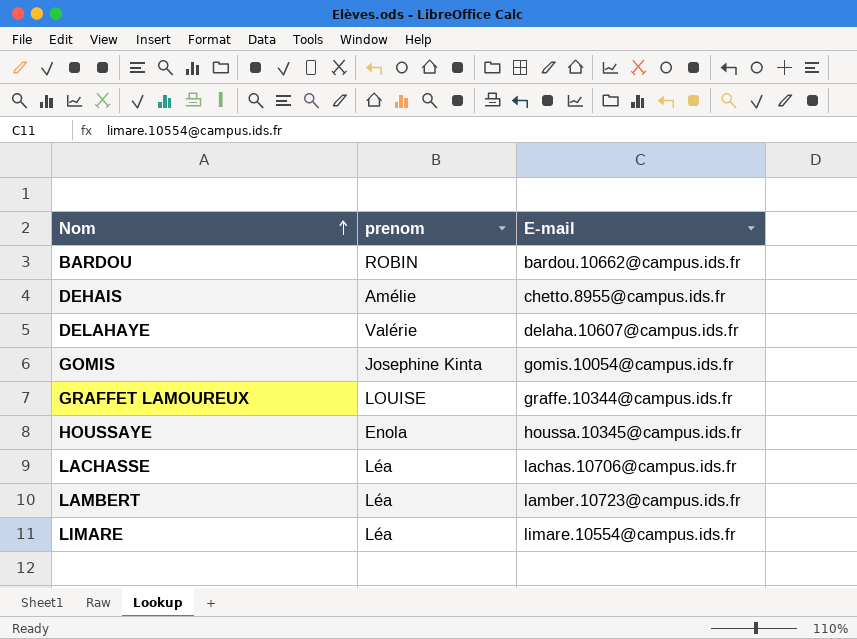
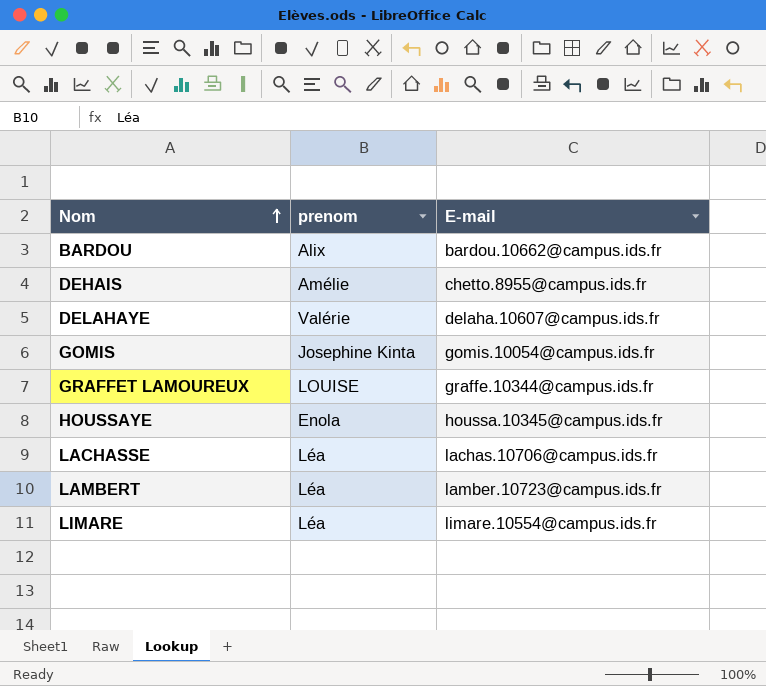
BARDOU | prenom: ROBIN -> Alix

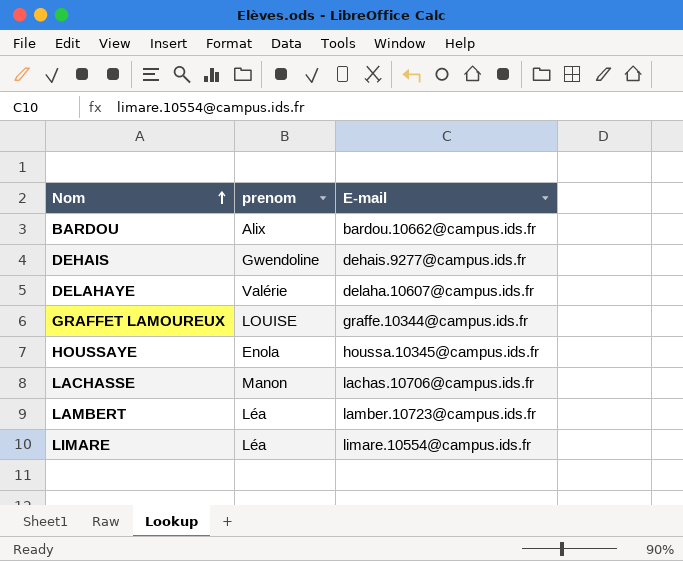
row GOMIS: Josephine Kinta | gomis.10054@campus.ids.fr -> none
DEHAIS | prenom: Amélie -> Gwendoline
DEHAIS | E-mail: chetto.8955@campus.ids.fr -> dehais.9277@campus.ids.fr
LACHASSE | prenom: Léa -> Manon

